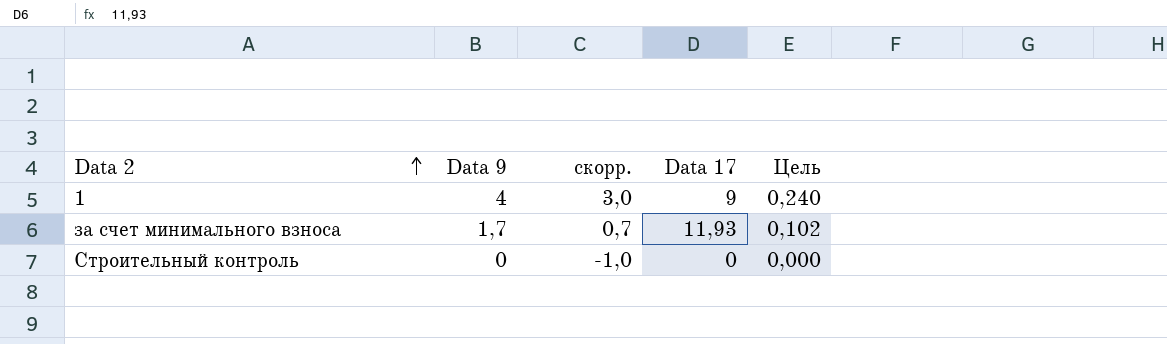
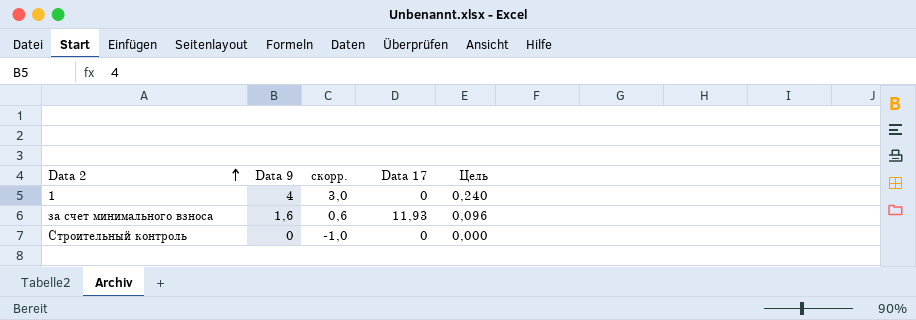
1 | Data 17: 9 -> 0
за счет минимального взноса | Data 9: 1,7 -> 1,6
за счет минимального взноса | скорр.: 0,7 -> 0,6
за счет минимального взноса | Цель: 0,102 -> 0,096

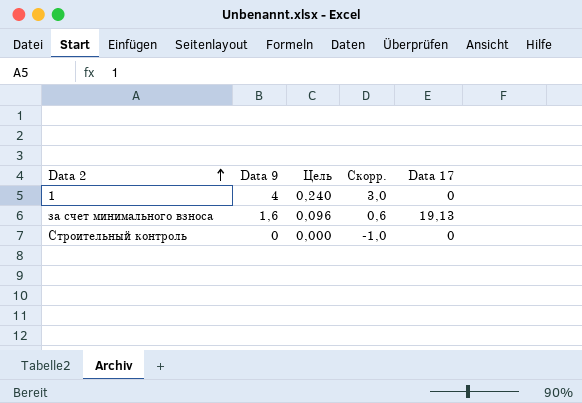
column Цель | position: 5 -> 3
column name: скорр. -> Скорр.
за счет минимального взноса | Data 17: 11,93 -> 19,13

